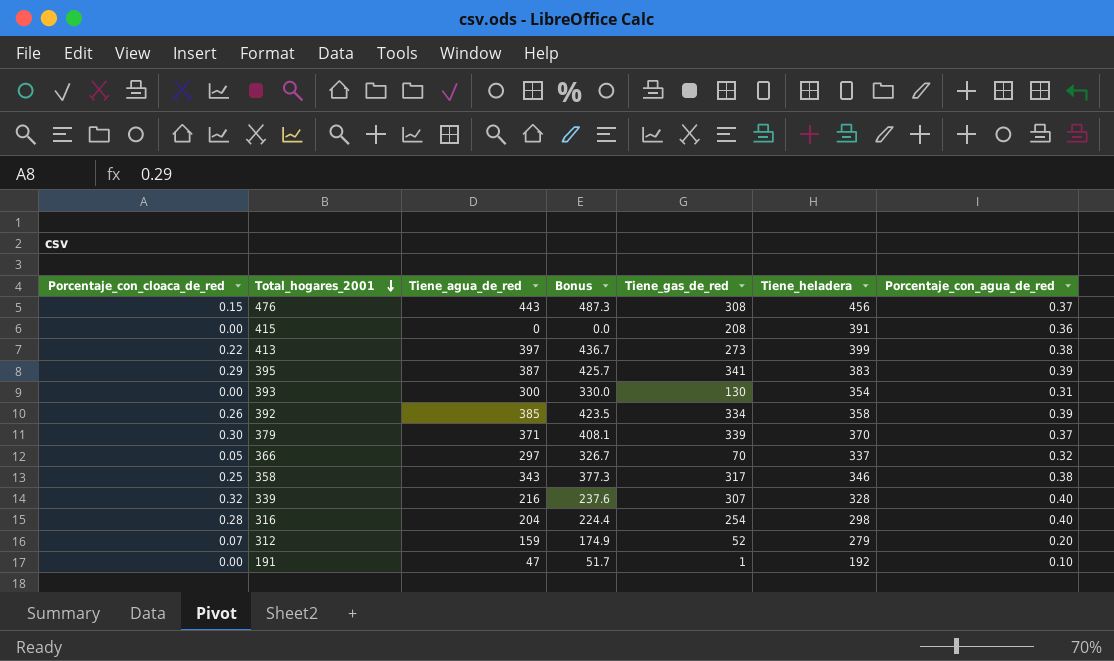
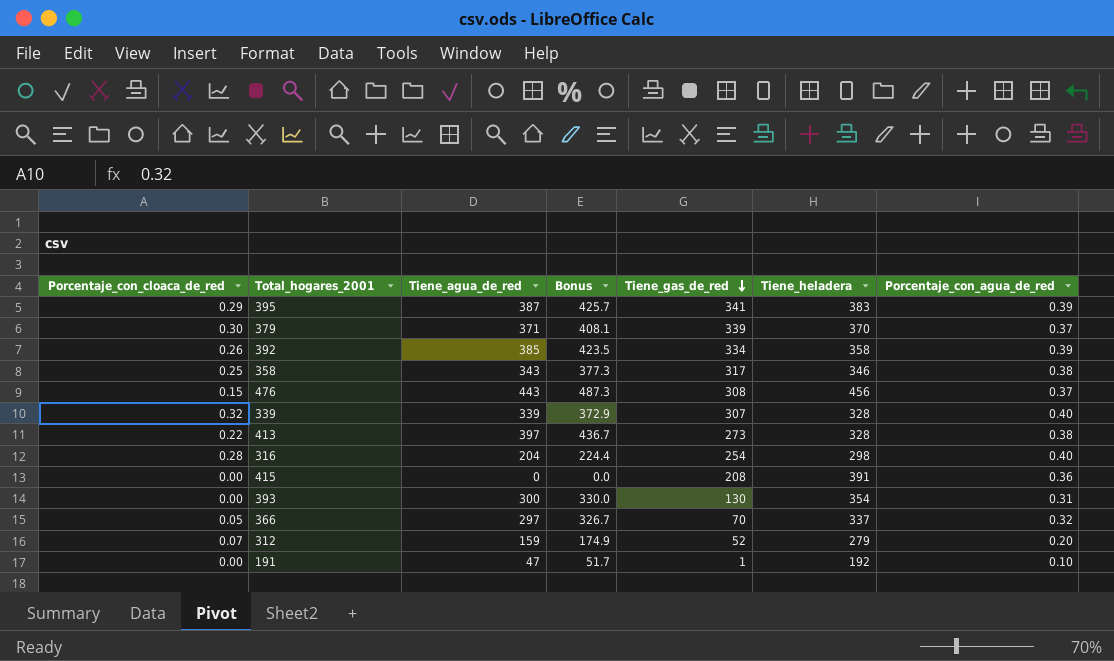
row order: Total_hogares_2001 descending -> Tiene_gas_de_red descending
339 | Tiene_agua_de_red: 216 -> 339
339 | Bonus: 237.6 -> 372.9
413 | Tiene_heladera: 399 -> 328

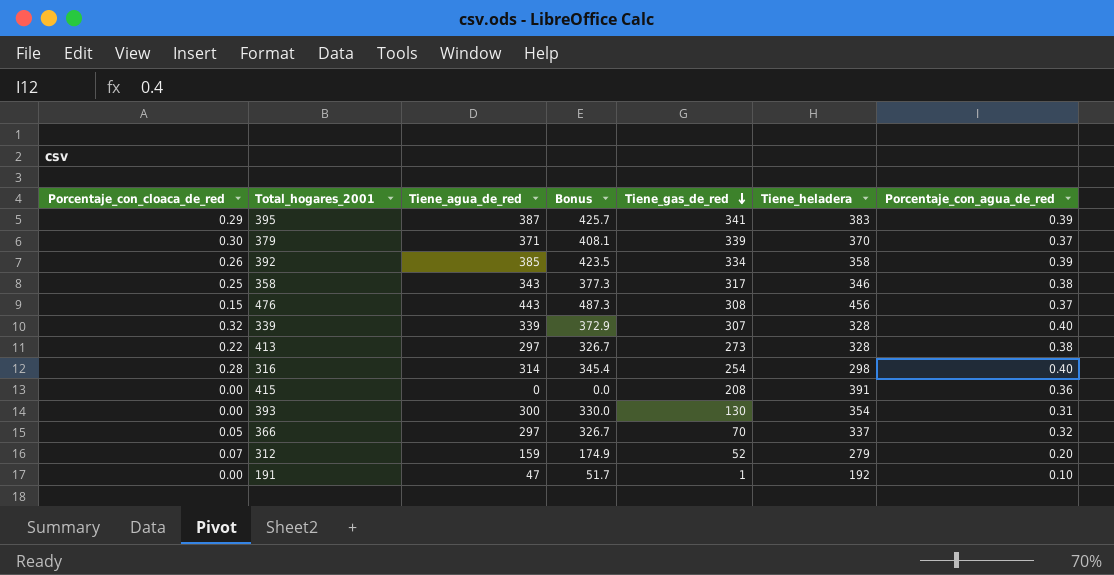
413 | Tiene_agua_de_red: 397 -> 297
413 | Bonus: 436.7 -> 326.7
316 | Tiene_agua_de_red: 204 -> 314
316 | Bonus: 224.4 -> 345.4

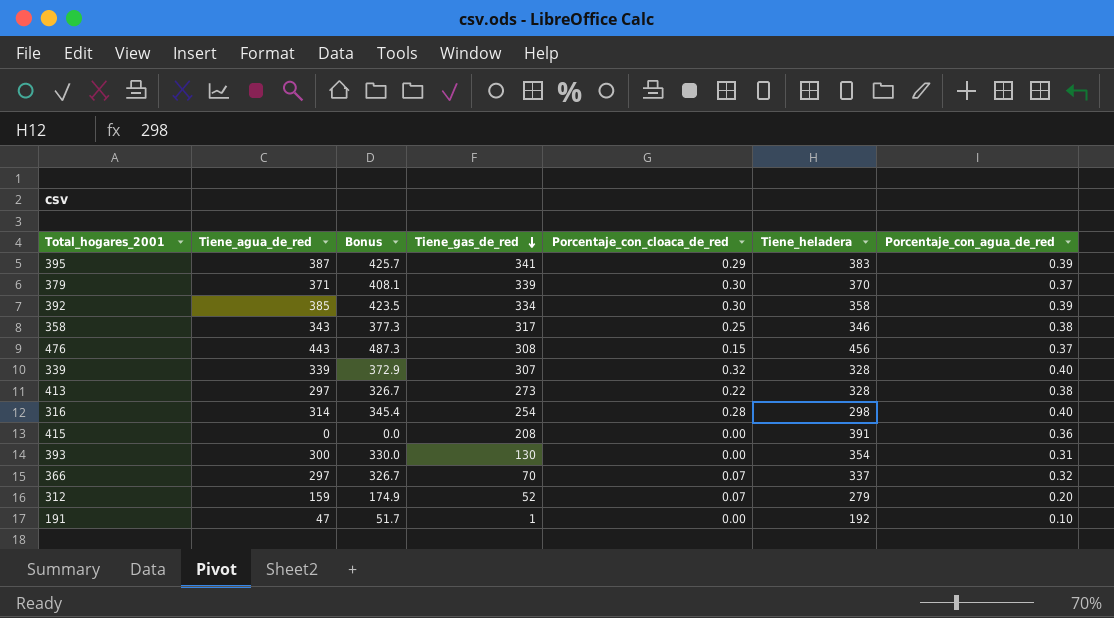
column Porcentaje_con_cloaca_de_red | position: 1 -> 5
392 | Porcentaje_con_cloaca_de_red: 0.26 -> 0.30
366 | Porcentaje_con_cloaca_de_red: 0.05 -> 0.07

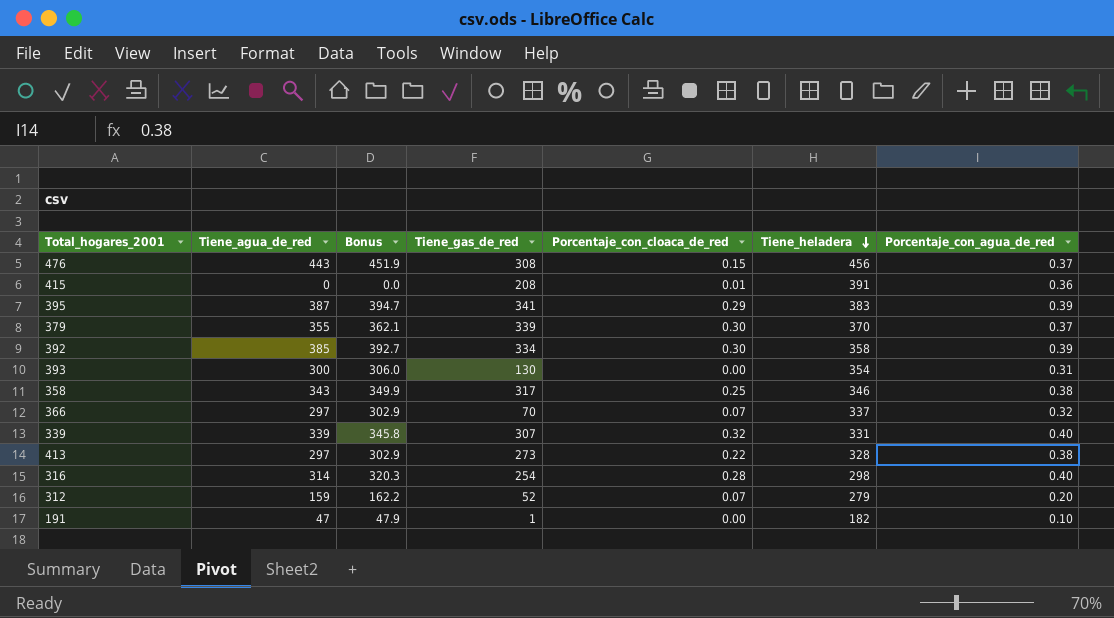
row order: Tiene_gas_de_red descending -> Tiene_heladera descending
column Bonus | formula: [Tiene_agua_de_red] * 1.1 -> [Tiene_agua_de_red] * 1.02
415 | Porcentaje_con_cloaca_de_red: 0.00 -> 0.01
379 | Tiene_agua_de_red: 371 -> 355
339 | Tiene_heladera: 328 -> 331
191 | Tiene_heladera: 192 -> 182

